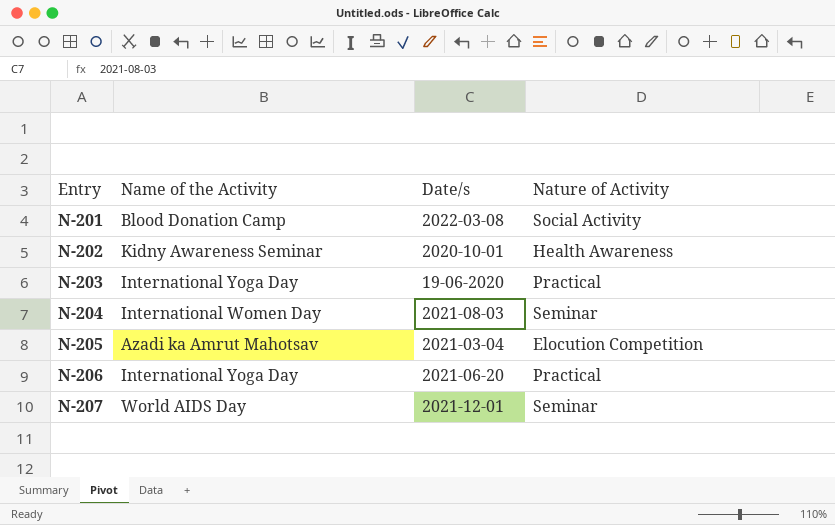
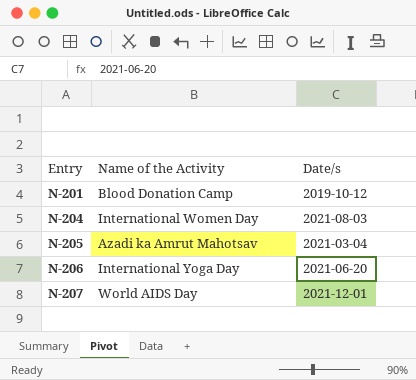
column Nature of Activity | position: 4 -> none
row N-202: Kidny Awareness Seminar | 2020-10-01 | Health Awareness -> none
row N-203: International Yoga Day | 19-06-2020 | Practical -> none
N-201 | Date/s: 2022-03-08 -> 2019-10-12

